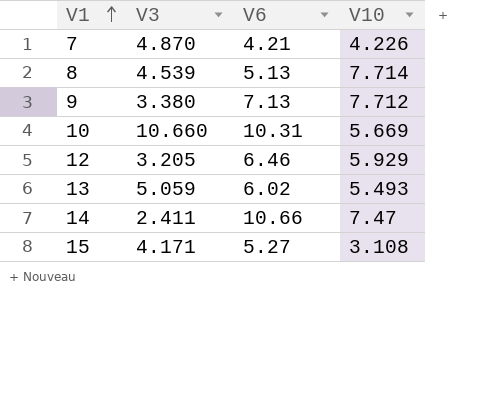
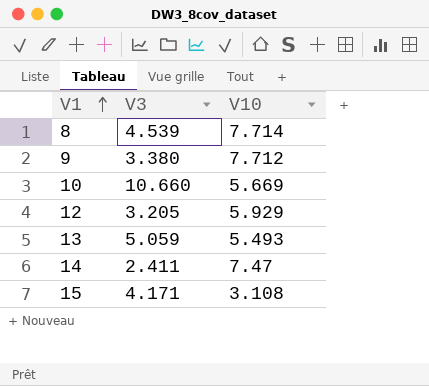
column V6 | position: 3 -> none
row 7: 4.870 | 4.21 | 4.226 -> none

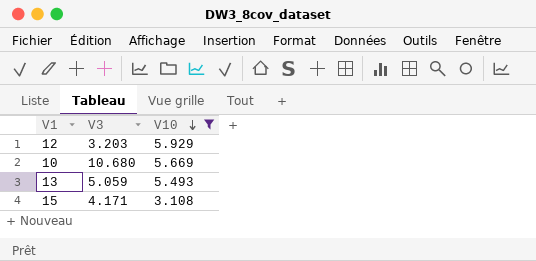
filter: none -> V10 <= 5.929
row order: V1 ascending -> V10 descending
12 | V3: 3.205 -> 3.203
10 | V3: 10.660 -> 10.680

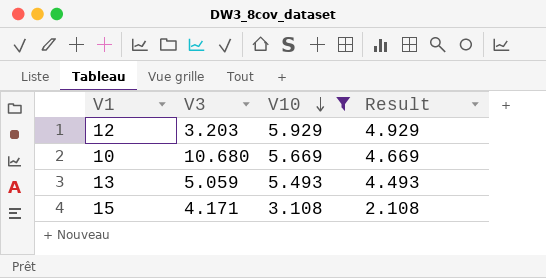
column Result | formula: none -> [V10] - 1

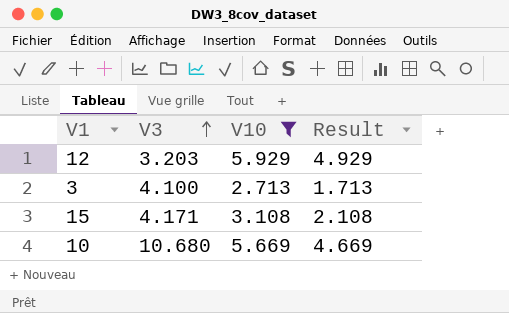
row order: V10 descending -> V3 ascending
row 13: 5.059 | 5.493 | 4.493 -> none
row 3: none -> 4.100 | 2.713 | 1.713

